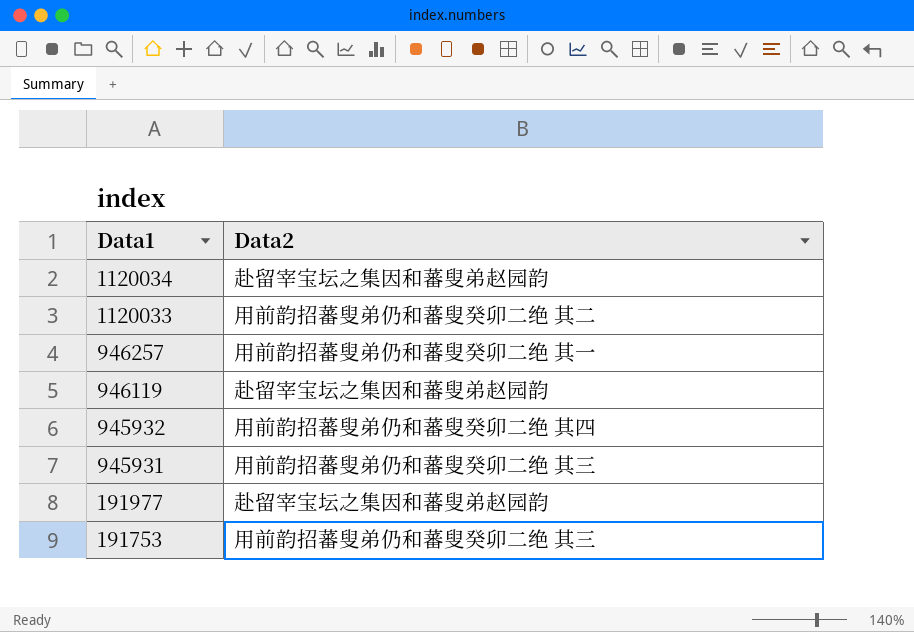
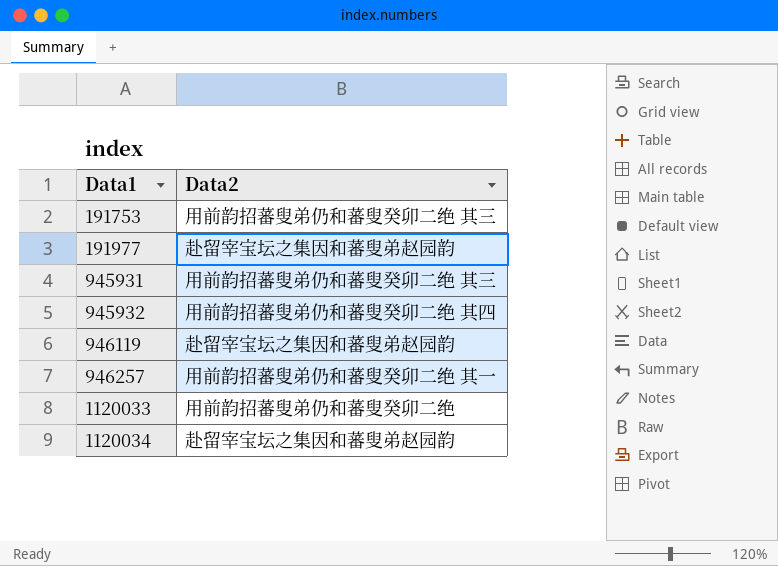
row order: Data1 descending -> Data1 ascending
1120033 | Data2: 用前韵招蕃叟弟仍和蕃叟癸卯二绝 其二 -> 用前韵招蕃叟弟仍和蕃叟癸卯二绝

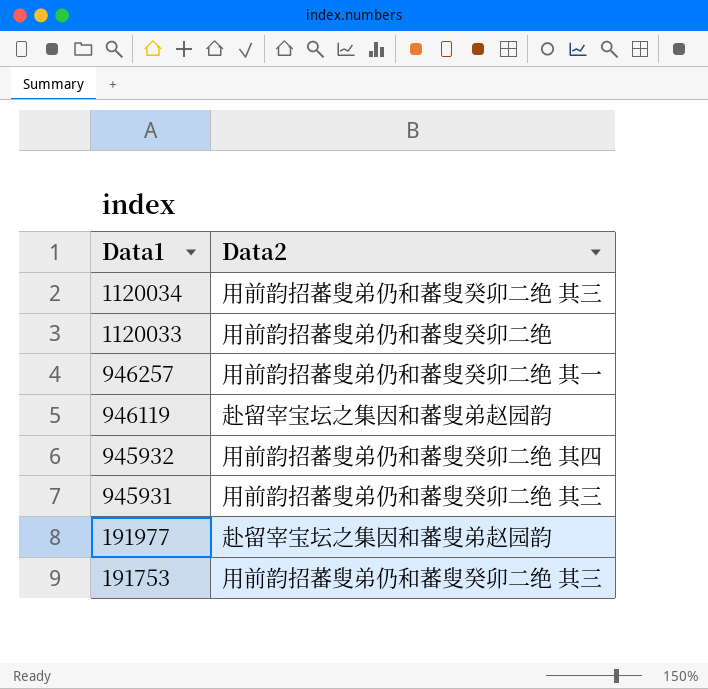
row order: Data1 ascending -> Data1 descending
1120034 | Data2: 赴留宰宝坛之集因和蕃叟弟赵园韵 -> 用前韵招蕃叟弟仍和蕃叟癸卯二绝 其三

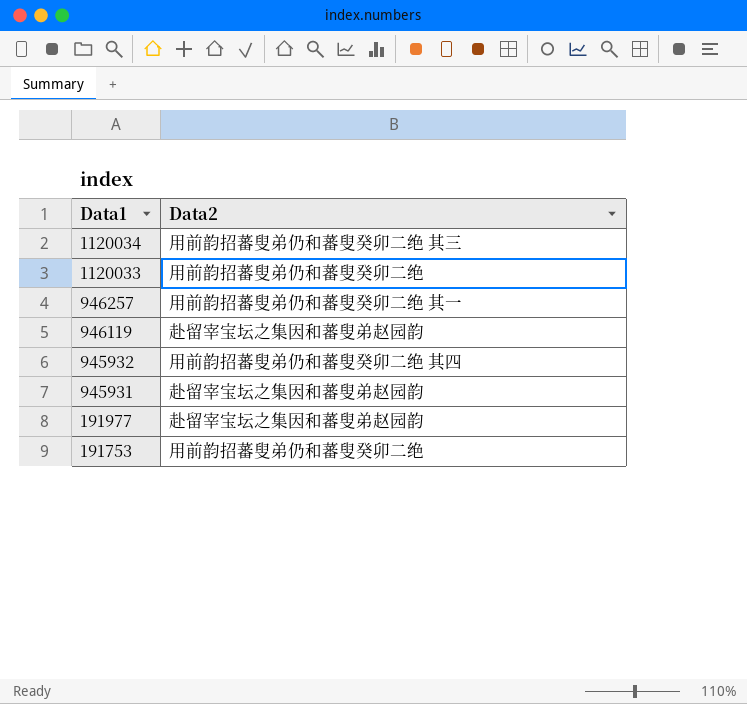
945931 | Data2: 用前韵招蕃叟弟仍和蕃叟癸卯二绝 其三 -> 赴留宰宝坛之集因和蕃叟弟赵园韵
191753 | Data2: 用前韵招蕃叟弟仍和蕃叟癸卯二绝 其三 -> 用前韵招蕃叟弟仍和蕃叟癸卯二绝

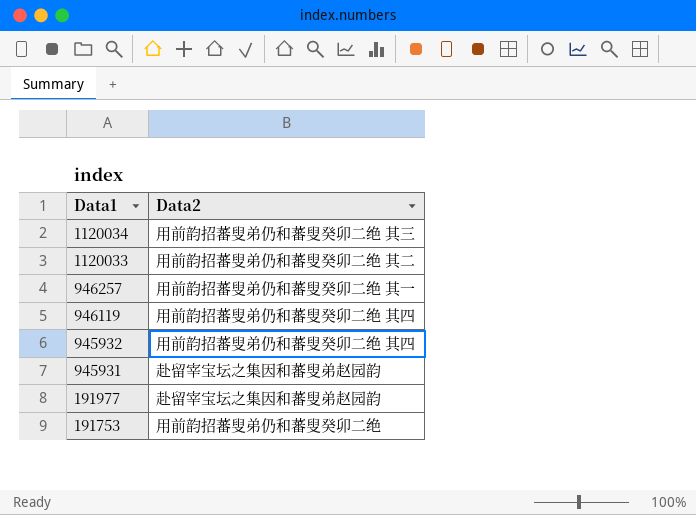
1120033 | Data2: 用前韵招蕃叟弟仍和蕃叟癸卯二绝 -> 用前韵招蕃叟弟仍和蕃叟癸卯二绝 其二
946119 | Data2: 赴留宰宝坛之集因和蕃叟弟赵园韵 -> 用前韵招蕃叟弟仍和蕃叟癸卯二绝 其四

